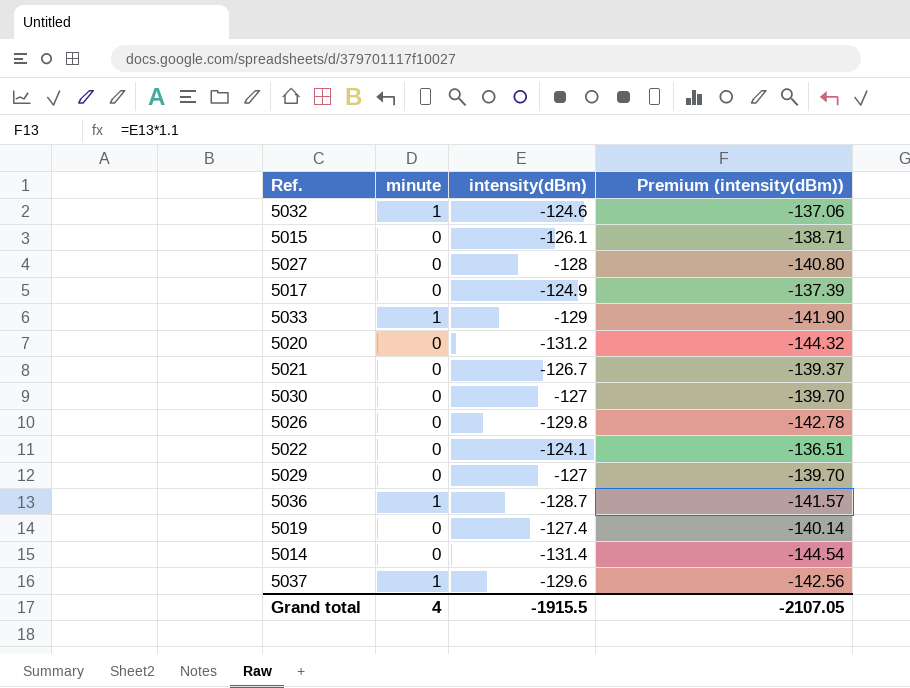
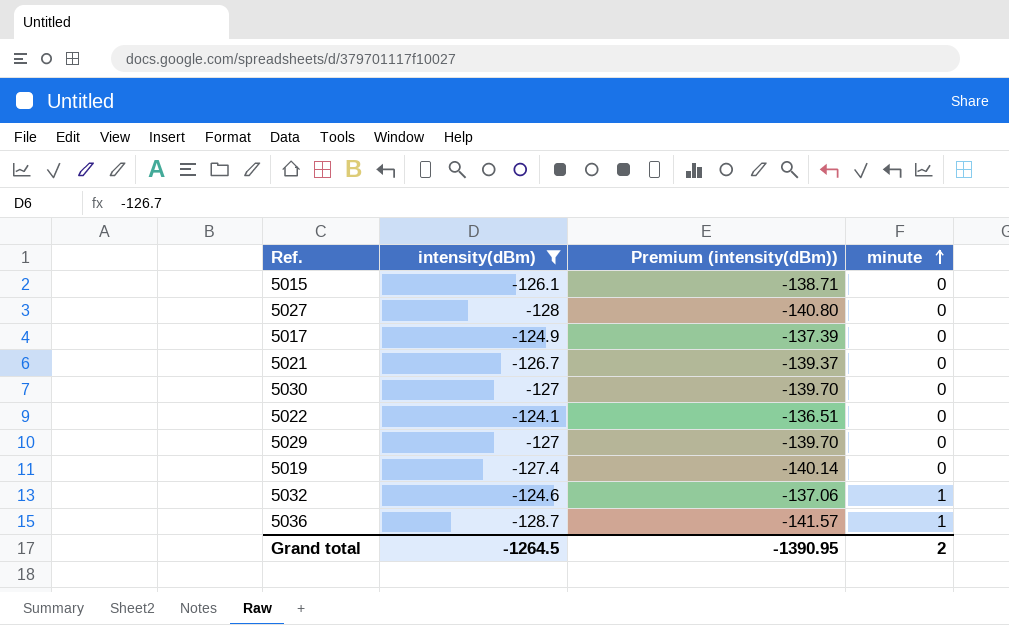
filter: none -> intensity(dBm) >= -128.7
row order: none -> minute ascending
column minute | position: 2 -> 4
Grand total | intensity(dBm): -1915.5 -> -1264.5
Grand total | Premium (intensity(dBm)): -2107.05 -> -1390.95
Grand total | minute: 4 -> 2

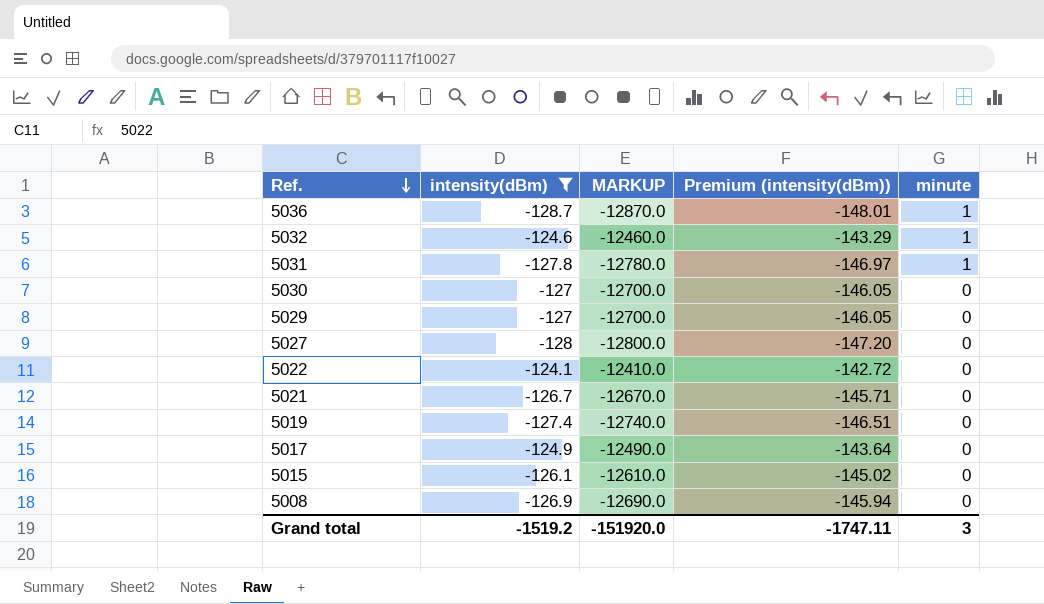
row order: minute ascending -> Ref. descending
column MARKUP | formula: none -> [intensity(dBm)] * 100
column Premium (intensity(dBm)) | formula: [intensity(dBm)] * 1.1 -> [intensity(dBm)] * 1.15
row 5031: none -> -127.8 | -12780.0 | -146.97 | 1
row 5008: none -> -126.9 | -12690.0 | -145.94 | 0
Grand total | intensity(dBm): -1264.5 -> -1519.2
Grand total | Premium (intensity(dBm)): -1390.95 -> -1747.11
Grand total | minute: 2 -> 3

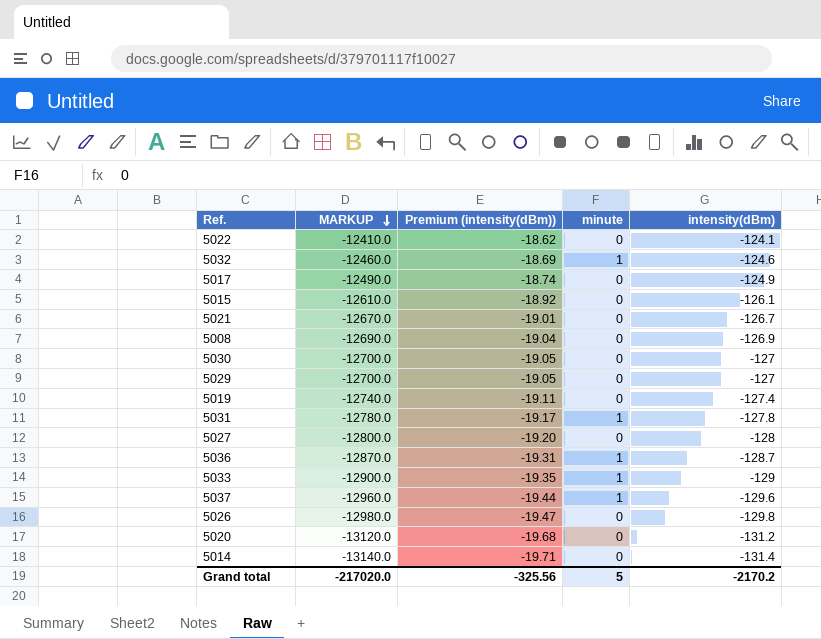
filter: intensity(dBm) >= -128.7 -> none
row order: Ref. descending -> MARKUP descending
column Premium (intensity(dBm)) | formula: [intensity(dBm)] * 1.15 -> [intensity(dBm)] * 0.15
column intensity(dBm) | position: 2 -> 5
Grand total | MARKUP: -151920.0 -> -217020.0
Grand total | Premium (intensity(dBm)): -1747.11 -> -325.56
Grand total | minute: 3 -> 5
Grand total | intensity(dBm): -1519.2 -> -2170.2

